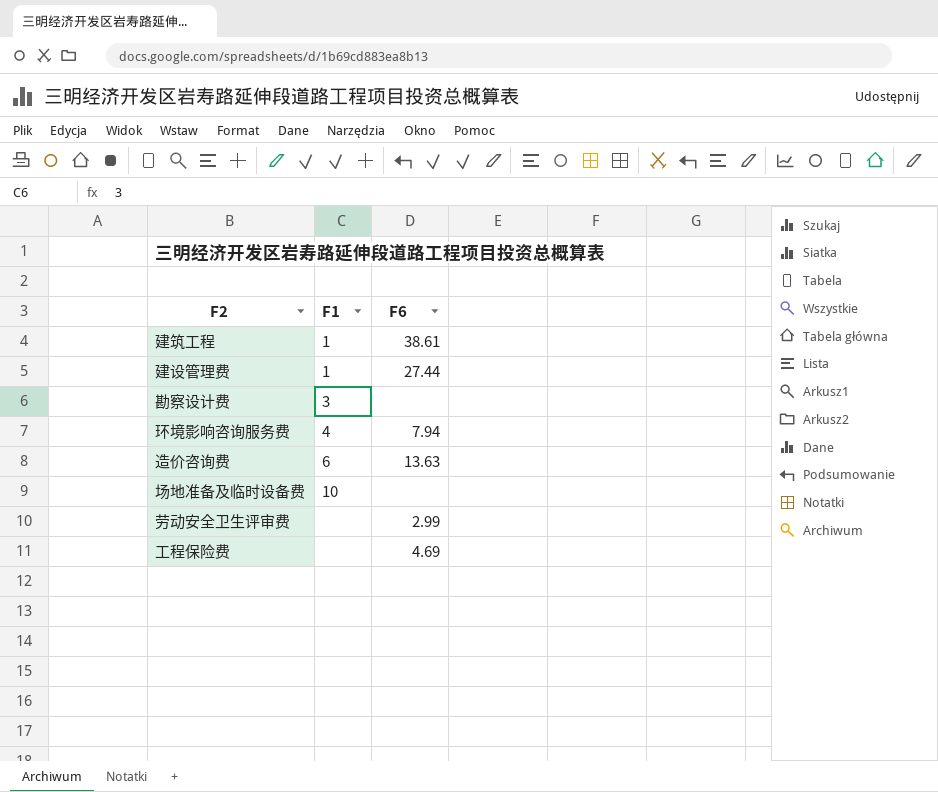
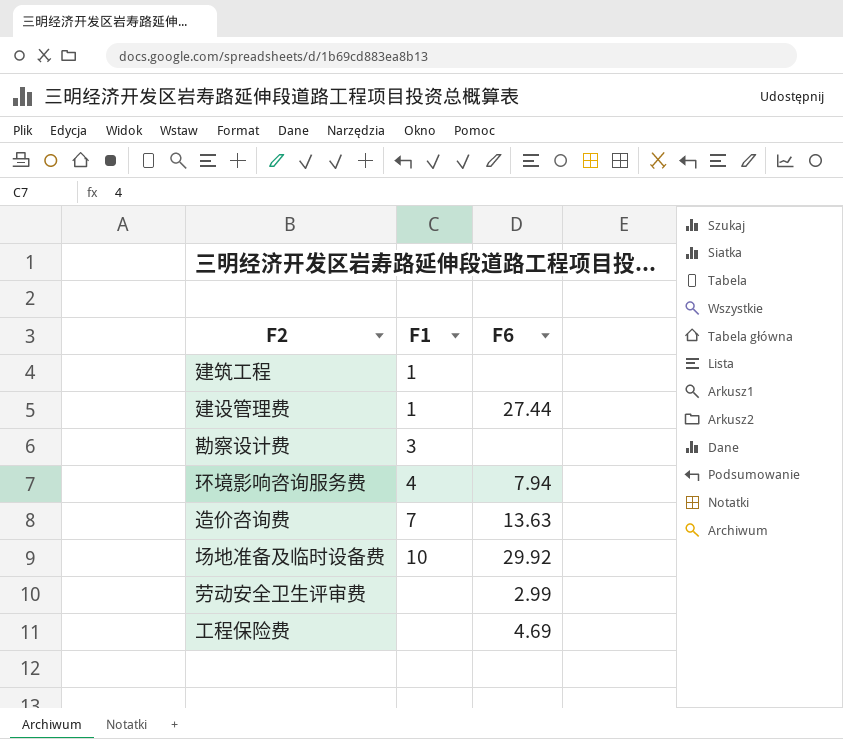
建筑工程 | F6: 38.61 -> none
造价咨询费 | F1: 6 -> 7
场地准备及临时设备费 | F6: none -> 29.92

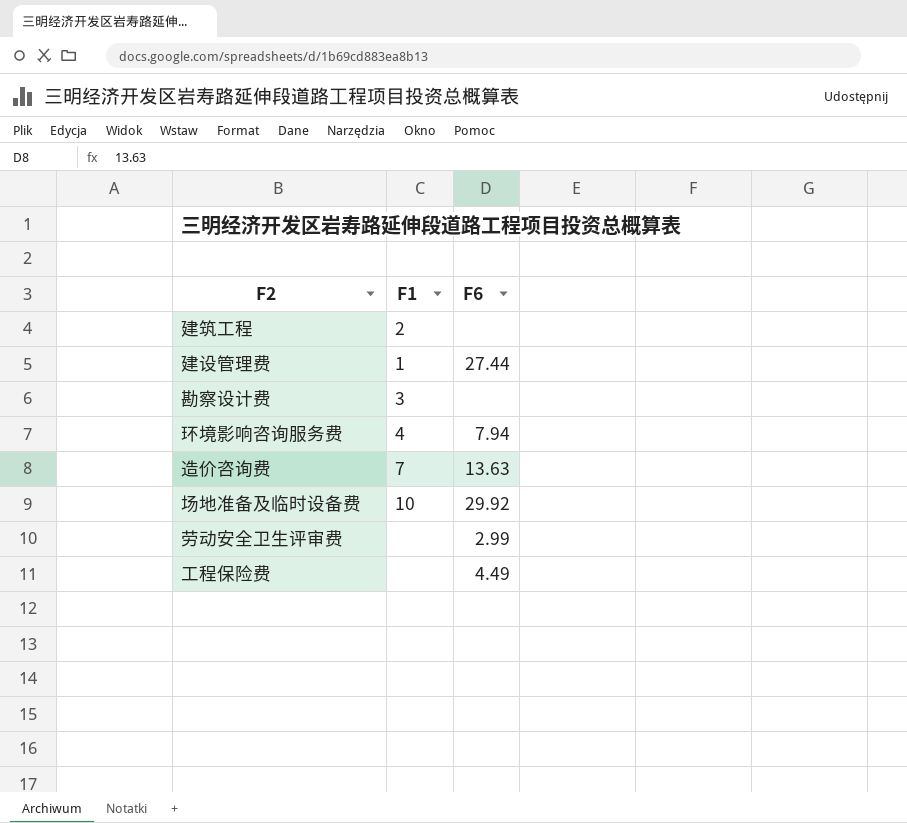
建筑工程 | F1: 1 -> 2
工程保险费 | F6: 4.69 -> 4.49

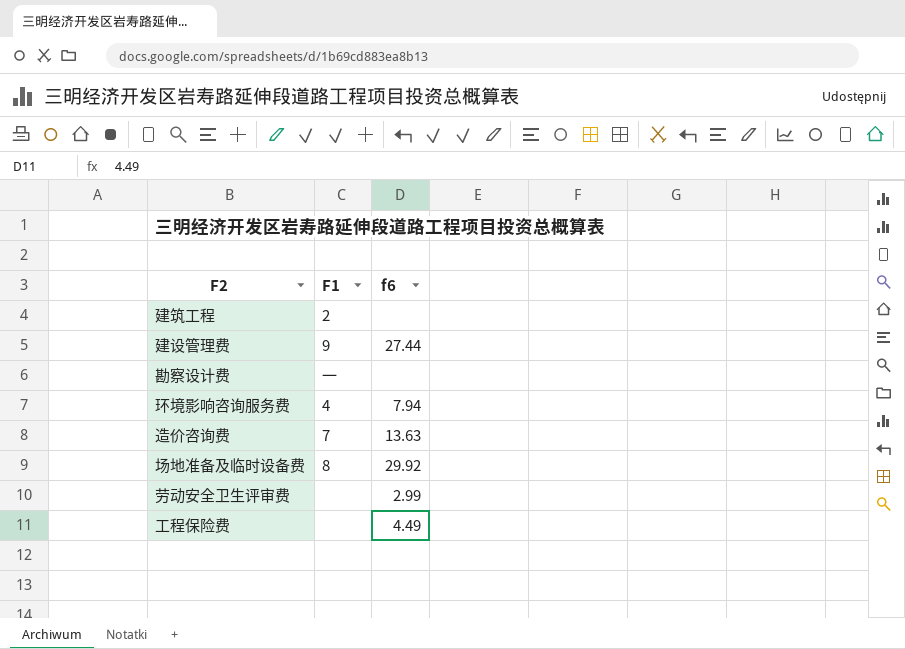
column name: F6 -> f6
建设管理费 | F1: 1 -> 9
勘察设计费 | F1: 3 -> 一
场地准备及临时设备费 | F1: 10 -> 8

